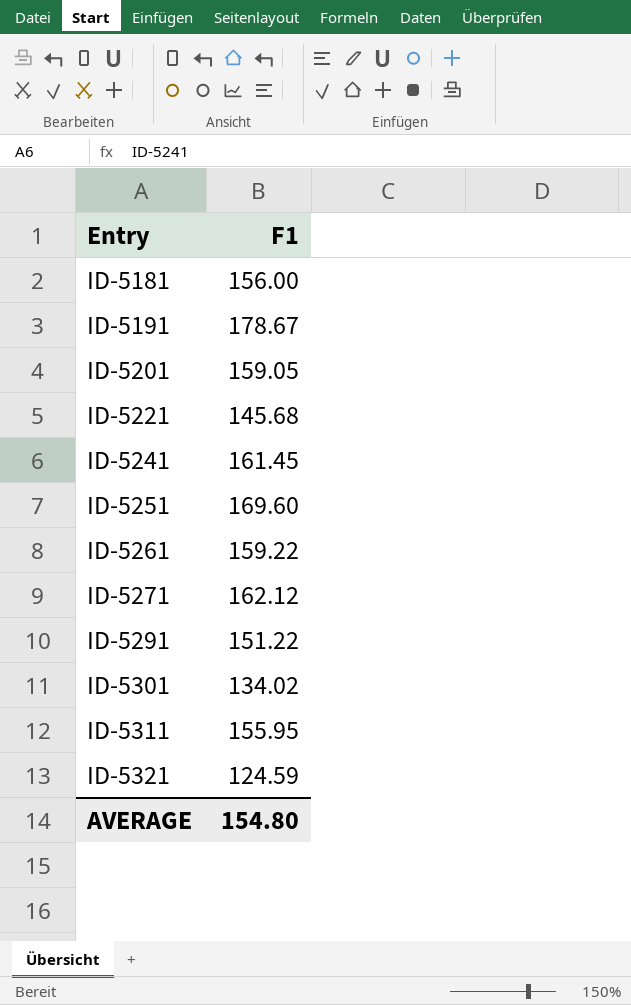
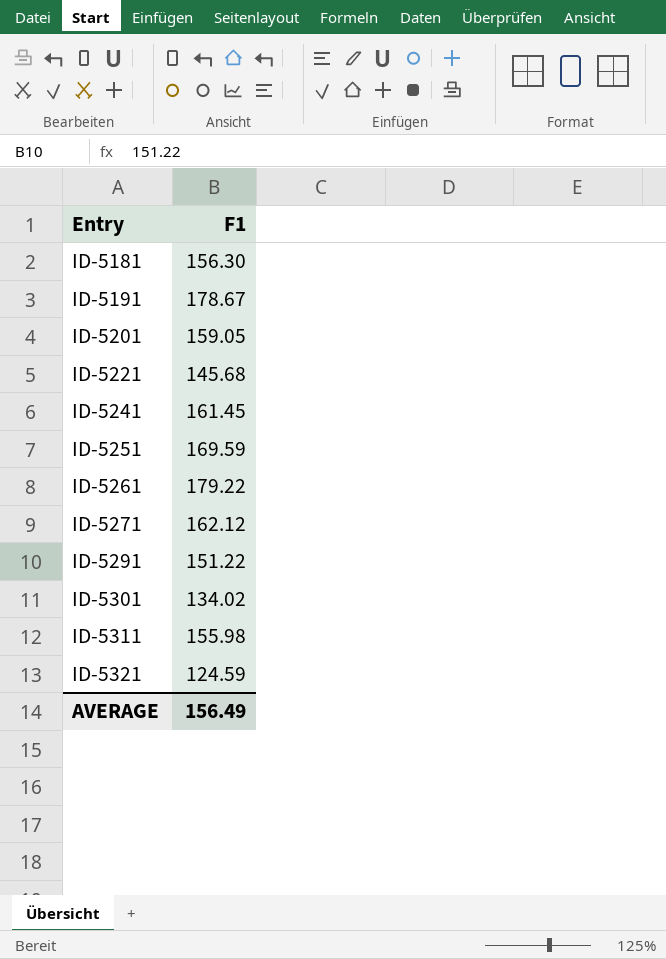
ID-5181 | F1: 156.00 -> 156.30
ID-5251 | F1: 169.60 -> 169.59
ID-5261 | F1: 159.22 -> 179.22
ID-5311 | F1: 155.95 -> 155.98
AVERAGE | F1: 154.80 -> 156.49

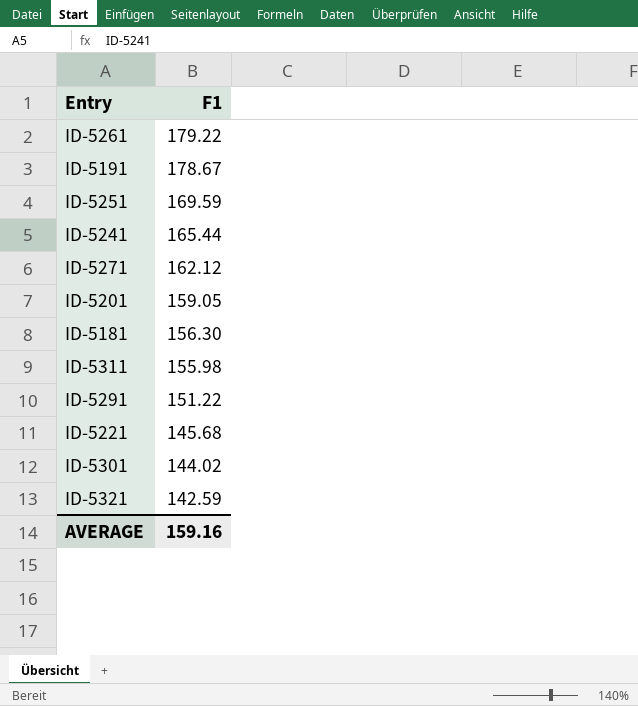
row order: Entry ascending -> F1 descending
ID-5241 | F1: 161.45 -> 165.44
ID-5301 | F1: 134.02 -> 144.02
ID-5321 | F1: 124.59 -> 142.59
AVERAGE | F1: 156.49 -> 159.16

